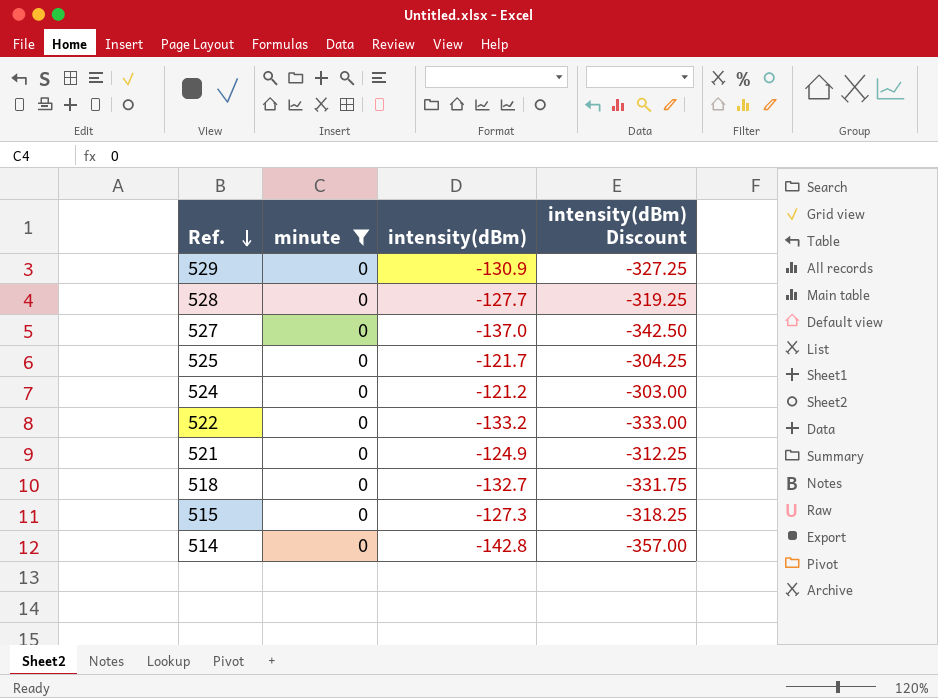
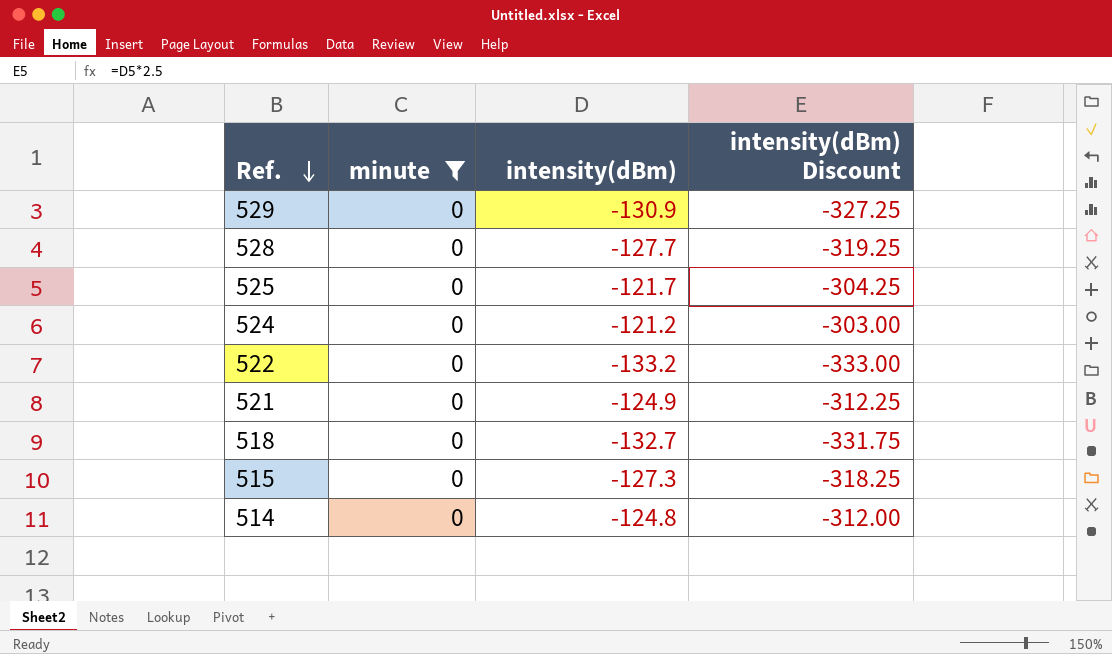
row 527: 0 | -137.0 | -342.50 -> none
514 | intensity(dBm): -142.8 -> -124.8
514 | intensity(dBm) Discount: -357.00 -> -312.00

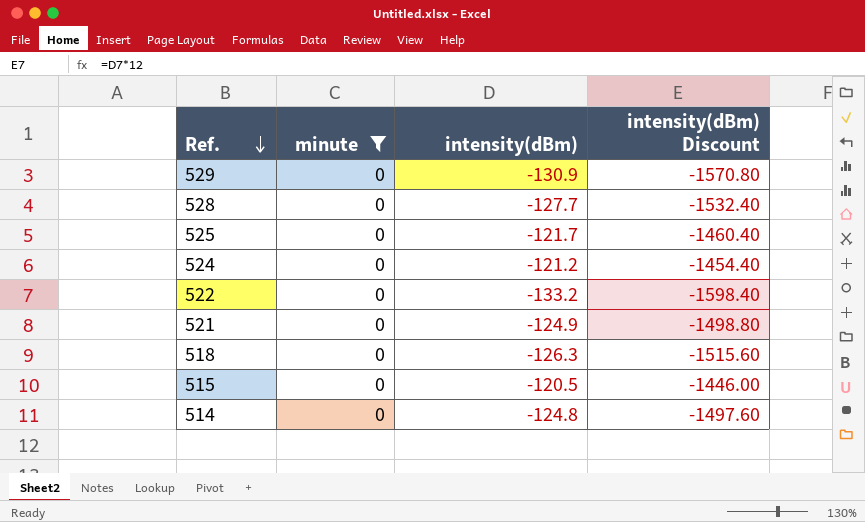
column intensity(dBm) Discount | formula: [intensity(dBm)] * 2.5 -> [intensity(dBm)] * 12
518 | intensity(dBm): -132.7 -> -126.3
515 | intensity(dBm): -127.3 -> -120.5

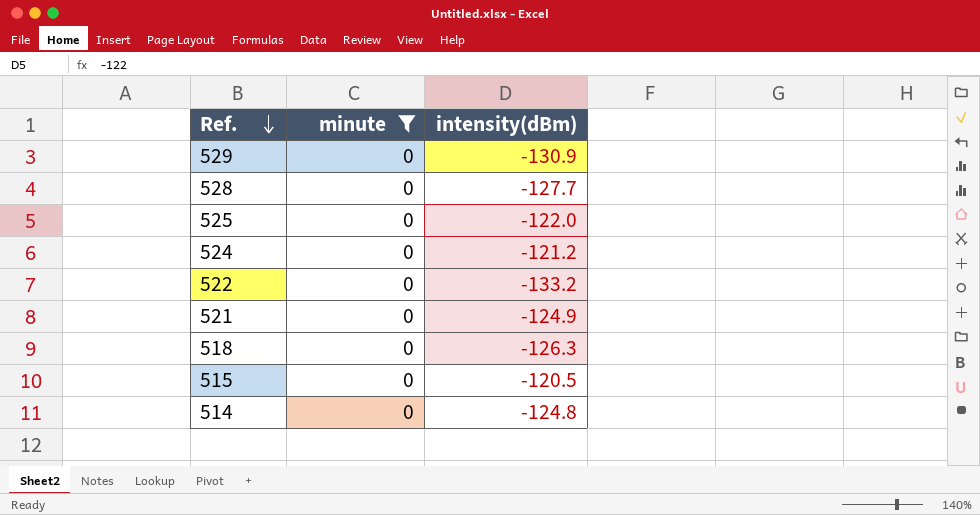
column intensity(dBm) Discount | formula: [intensity(dBm)] * 12 -> none
525 | intensity(dBm): -121.7 -> -122.0

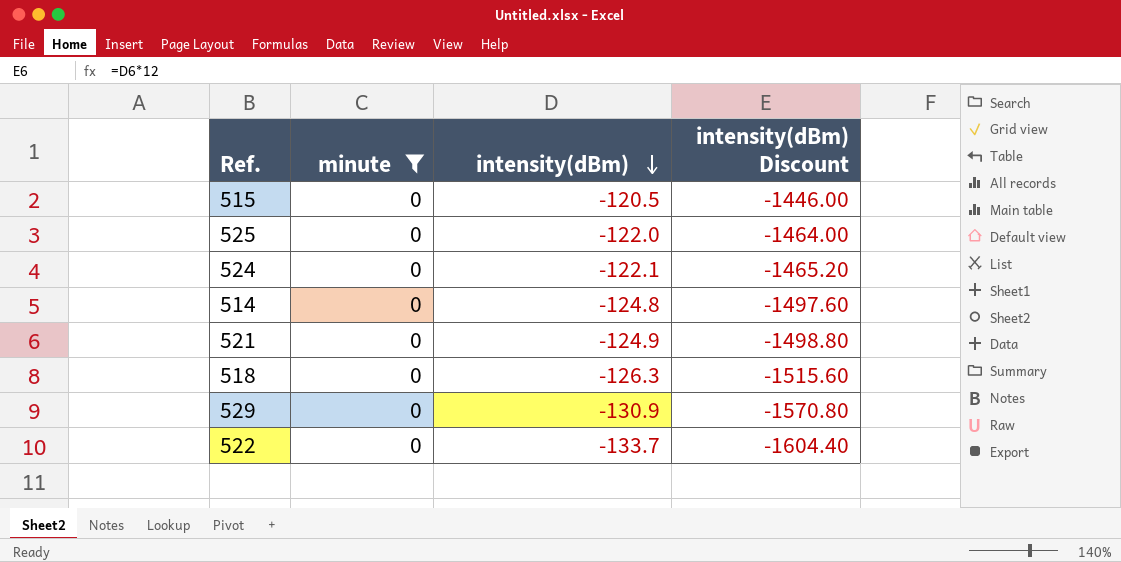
row order: Ref. descending -> intensity(dBm) descending
column intensity(dBm) Discount | formula: none -> [intensity(dBm)] * 12
row 528: 0 | -127.7 -> none
524 | intensity(dBm): -121.2 -> -122.1
522 | intensity(dBm): -133.2 -> -133.7

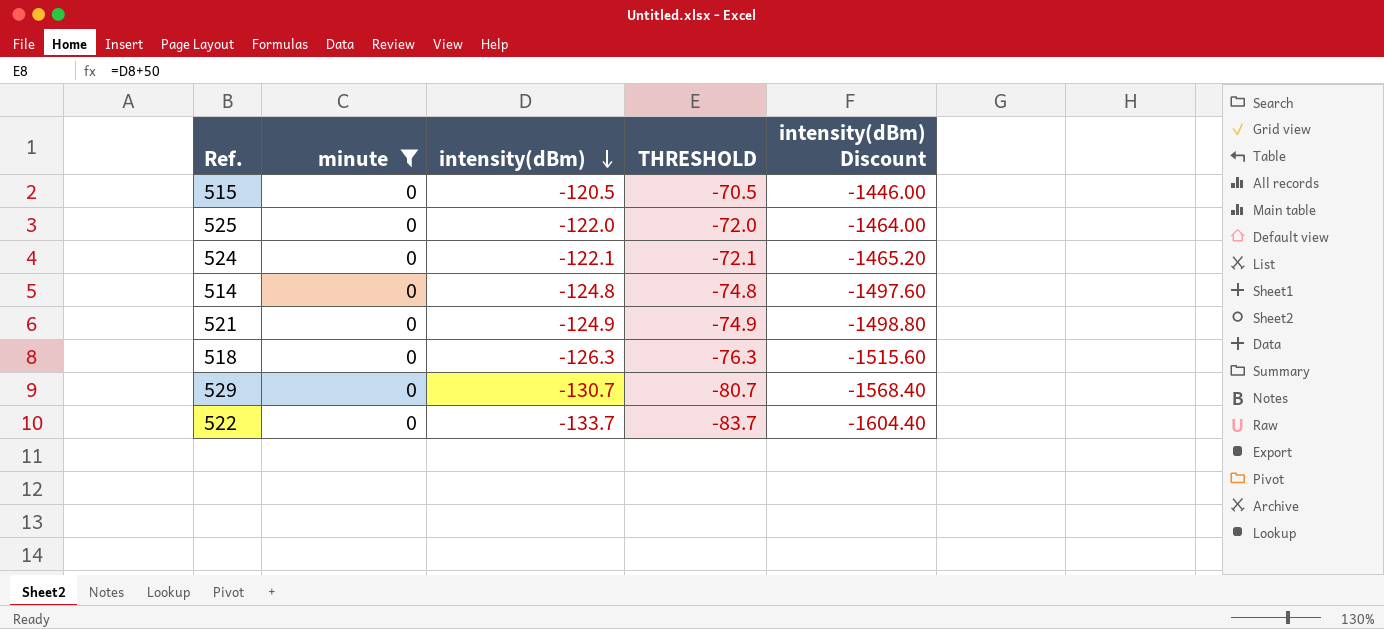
column THRESHOLD | formula: none -> [intensity(dBm)] + 50
529 | intensity(dBm): -130.9 -> -130.7
529 | intensity(dBm) Discount: -1570.80 -> -1568.40

